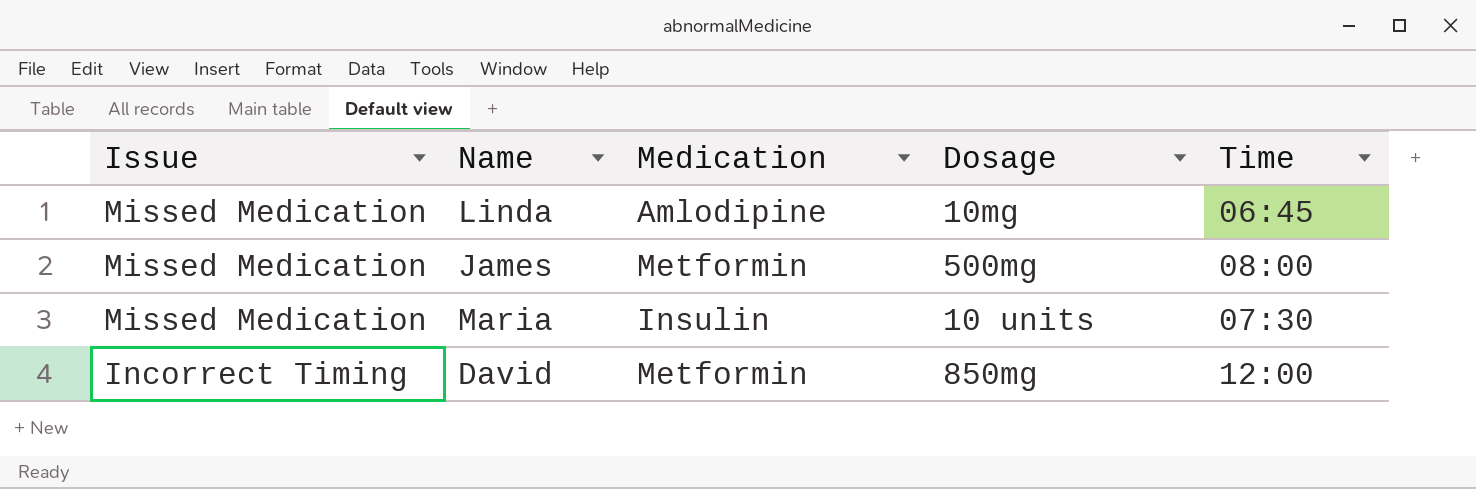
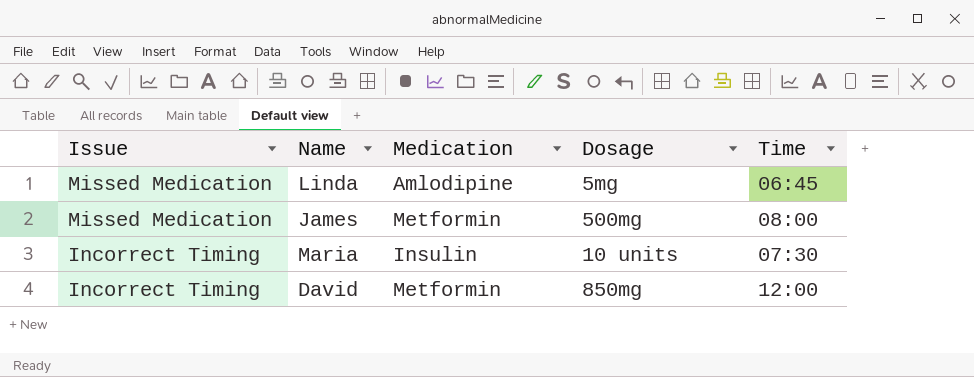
Linda | Dosage: 10mg -> 5mg
Maria | Issue: Missed Medication -> Incorrect Timing

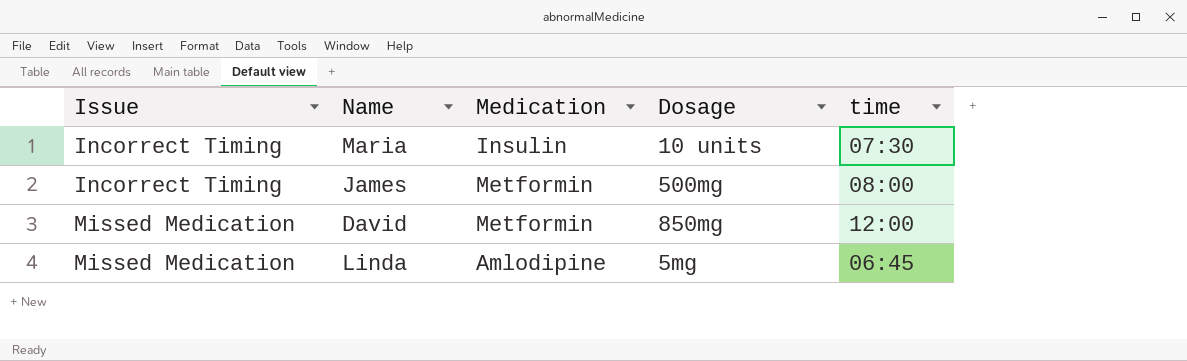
row order: Issue descending -> Issue ascending
column name: Time -> time
James | Issue: Missed Medication -> Incorrect Timing
David | Issue: Incorrect Timing -> Missed Medication

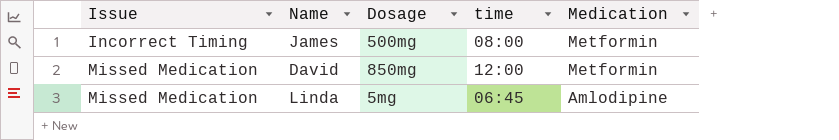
column Medication | position: 3 -> 5
row Maria: Incorrect Timing | Insulin | 10 units | 07:30 -> none

